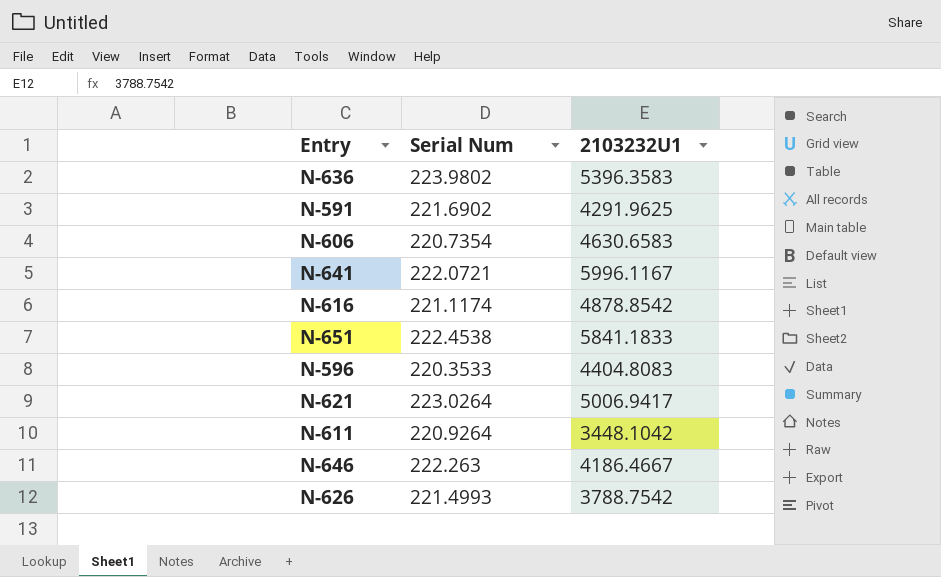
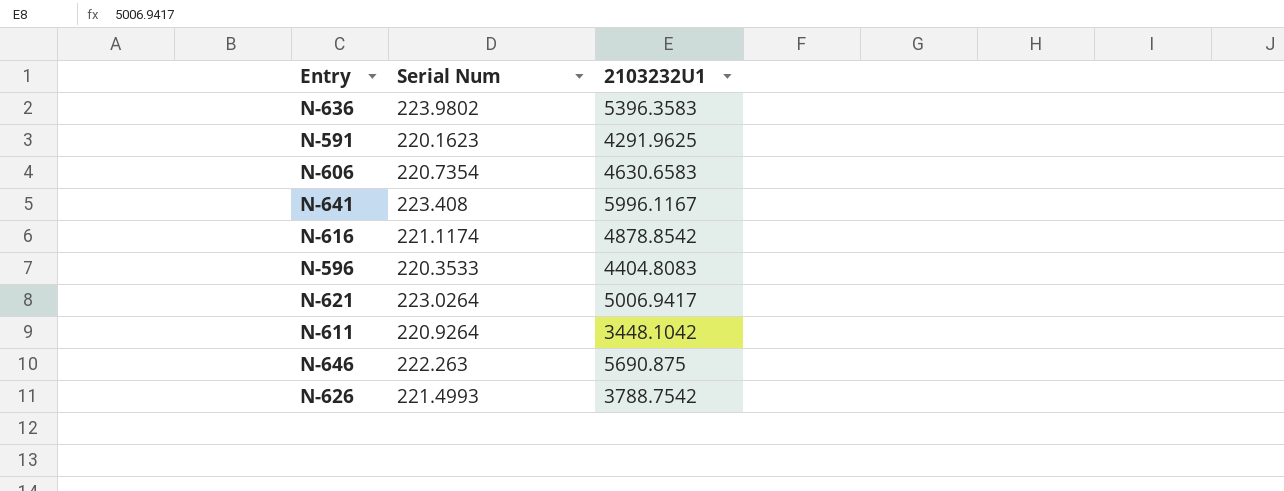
row N-651: 222.4538 | 5841.1833 -> none
N-591 | Serial Num: 221.6902 -> 220.1623
N-641 | Serial Num: 222.0721 -> 223.408
N-646 | 2103232U1: 4186.4667 -> 5690.875

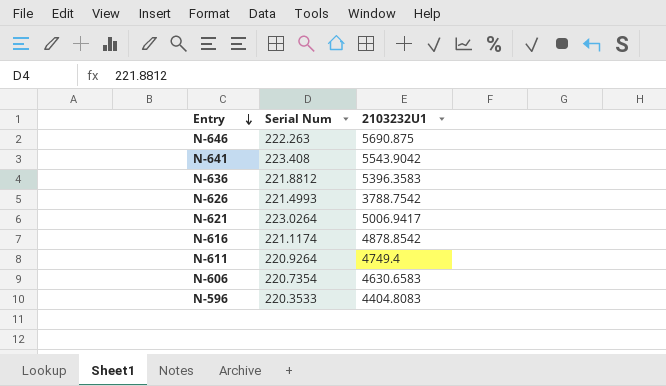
row order: none -> Entry descending
row N-591: 220.1623 | 4291.9625 -> none
N-641 | 2103232U1: 5996.1167 -> 5543.9042
N-636 | Serial Num: 223.9802 -> 221.8812
N-611 | 2103232U1: 3448.1042 -> 4749.4

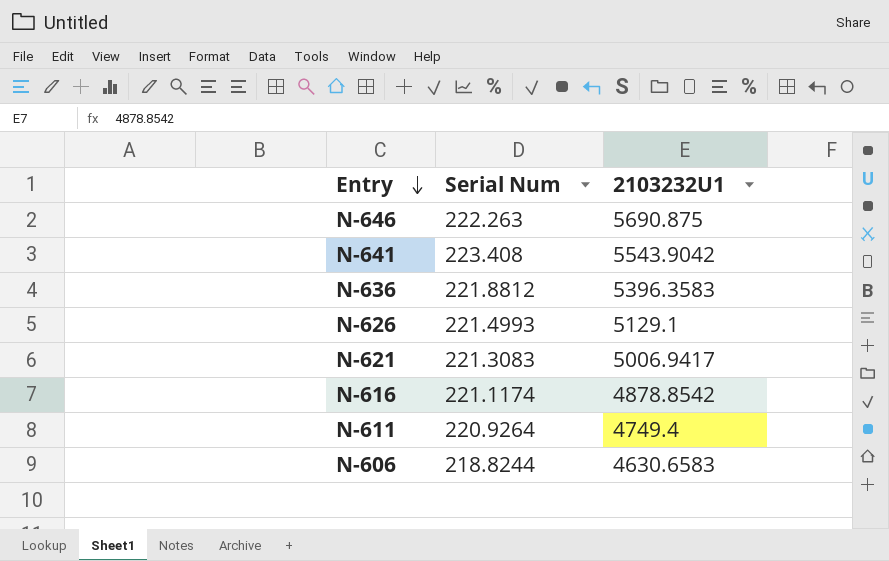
row N-596: 220.3533 | 4404.8083 -> none
N-626 | 2103232U1: 3788.7542 -> 5129.1
N-621 | Serial Num: 223.0264 -> 221.3083
N-606 | Serial Num: 220.7354 -> 218.8244

